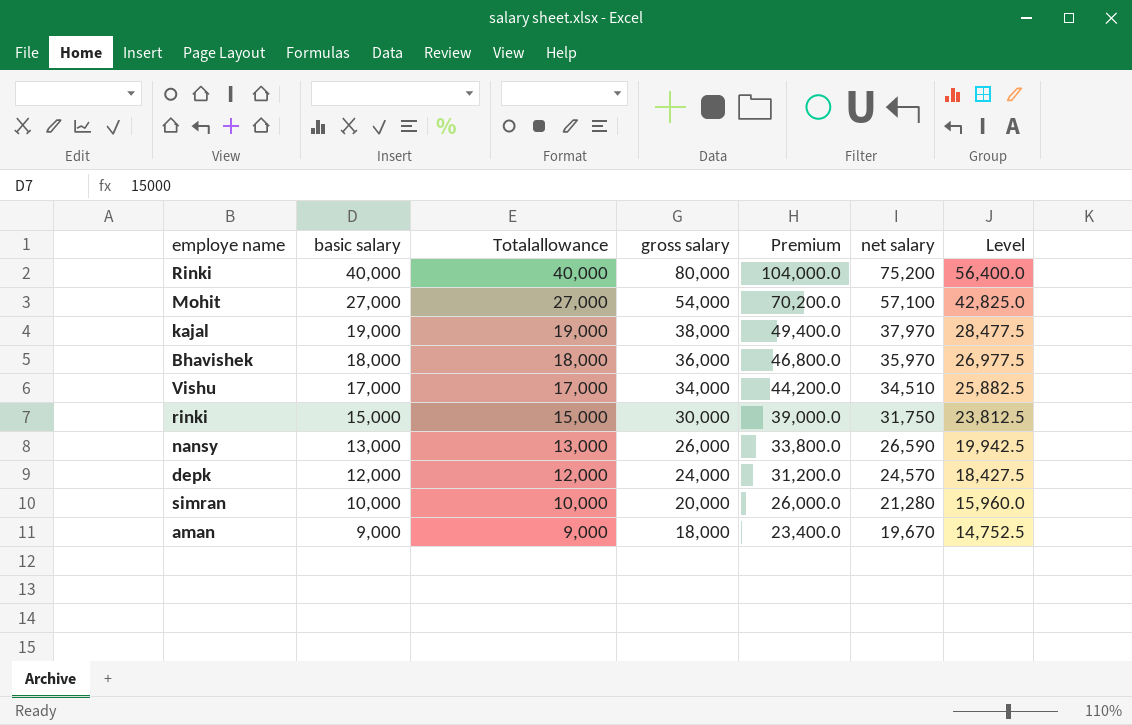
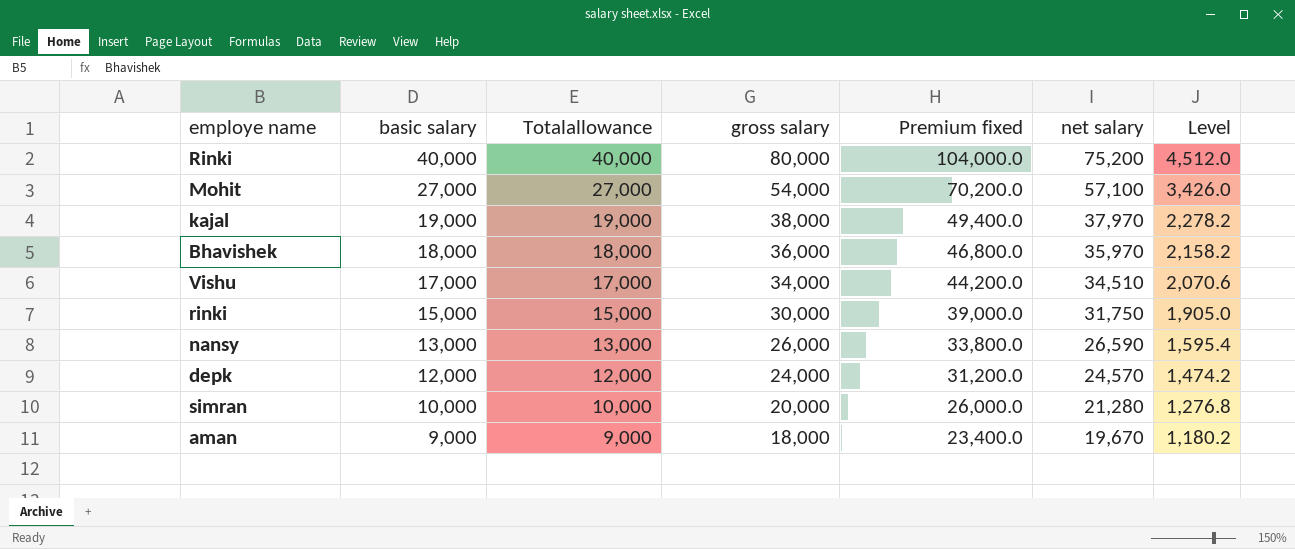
column name: Premium -> Premium fixed
column Level | formula: [net salary] * 0.75 -> [net salary] * 0.06

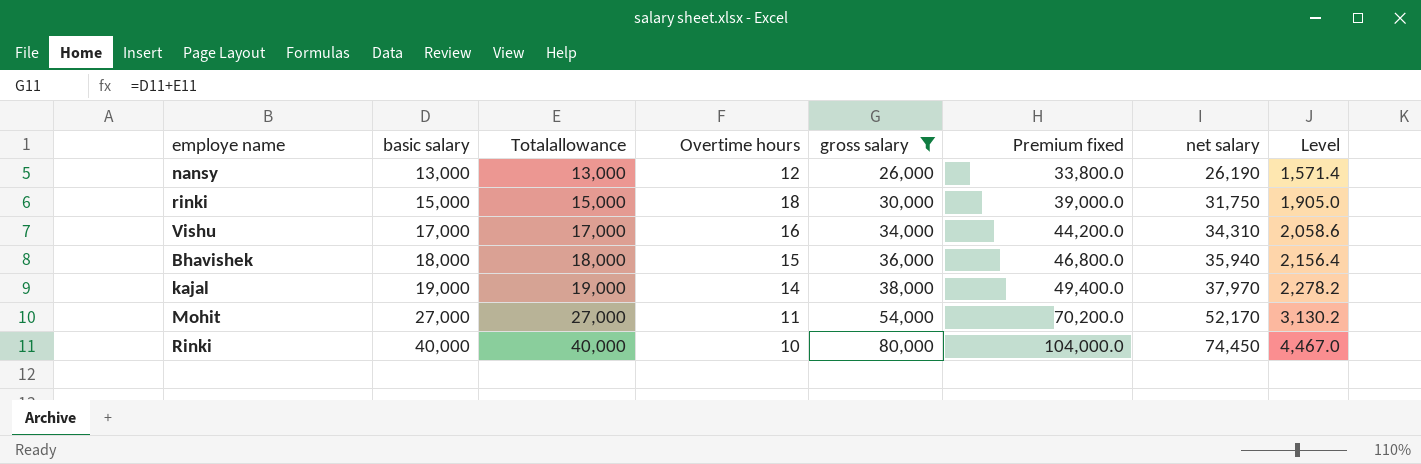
filter: none -> gross salary >= 26,000
row order: basic salary descending -> basic salary ascending
column Overtime hours | position: none -> 4
nansy | net salary: 26,590 -> 26,190
nansy | Level: 1,595.4 -> 1,571.4
Vishu | net salary: 34,510 -> 34,310
Vishu | Level: 2,070.6 -> 2,058.6
Bhavishek | net salary: 35,970 -> 35,940
Bhavishek | Level: 2,158.2 -> 2,156.4
Mohit | net salary: 57,100 -> 52,170
Mohit | Level: 3,426.0 -> 3,130.2
Rinki | net salary: 75,200 -> 74,450
Rinki | Level: 4,512.0 -> 4,467.0

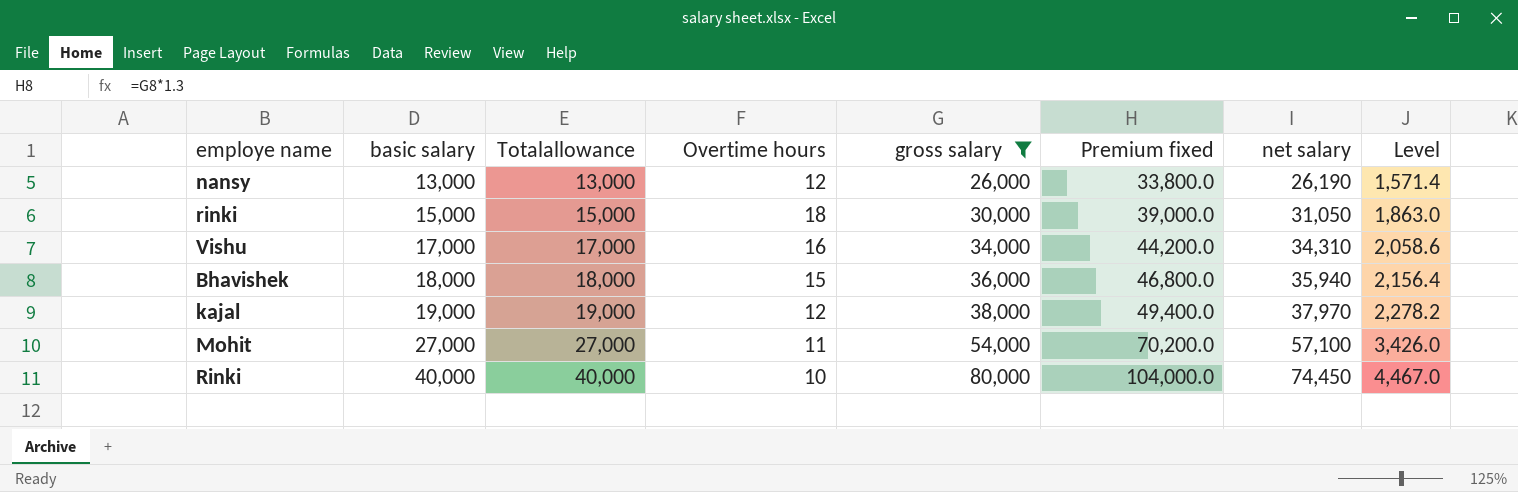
rinki | net salary: 31,750 -> 31,050
rinki | Level: 1,905.0 -> 1,863.0
kajal | Overtime hours: 14 -> 12
Mohit | net salary: 52,170 -> 57,100
Mohit | Level: 3,130.2 -> 3,426.0

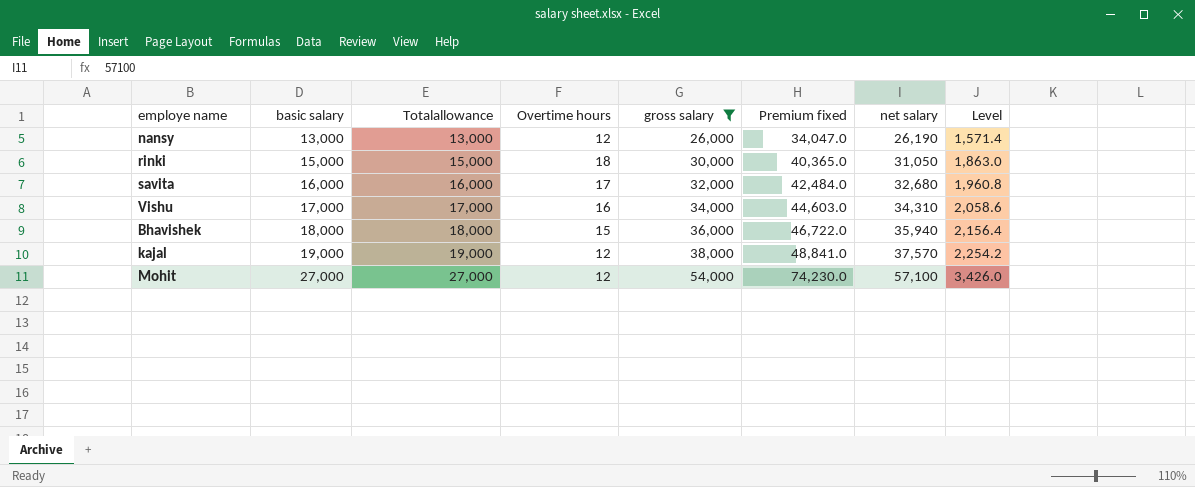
column Premium fixed | formula: [gross salary] * 1.3 -> [net salary] * 1.3
row Rinki: 40,000 | 40,000 | 10 | 80,000 | 104,000.0 | 74,450 | 4,467.0 -> none
row savita: none -> 16,000 | 16,000 | 17 | 32,000 | 42,484.0 | 32,680 | 1,960.8
kajal | net salary: 37,970 -> 37,570
kajal | Level: 2,278.2 -> 2,254.2
Mohit | Overtime hours: 11 -> 12

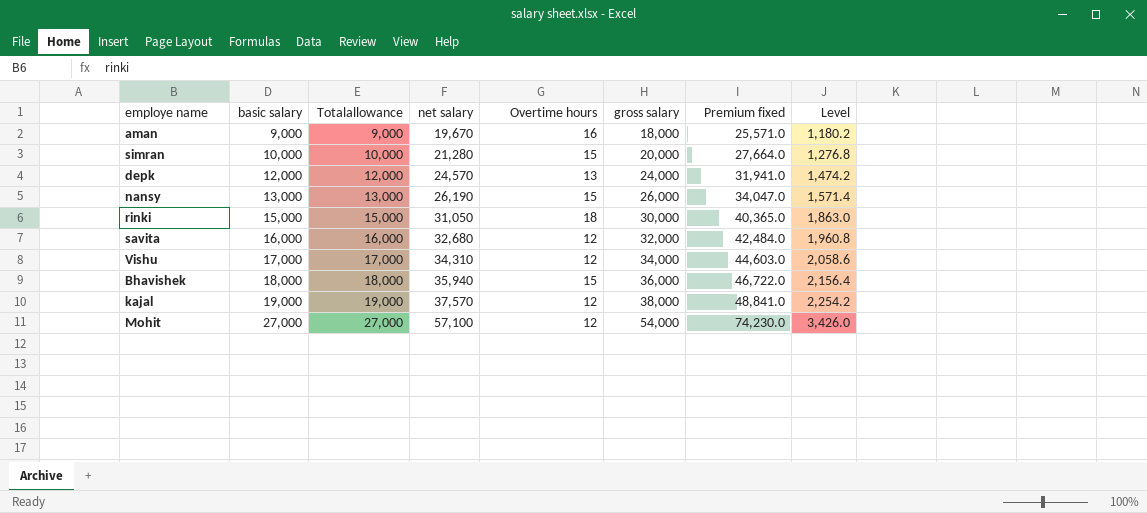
filter: gross salary >= 26,000 -> none
column net salary | position: 7 -> 4
nansy | Overtime hours: 12 -> 15
savita | Overtime hours: 17 -> 12
Vishu | Overtime hours: 16 -> 12

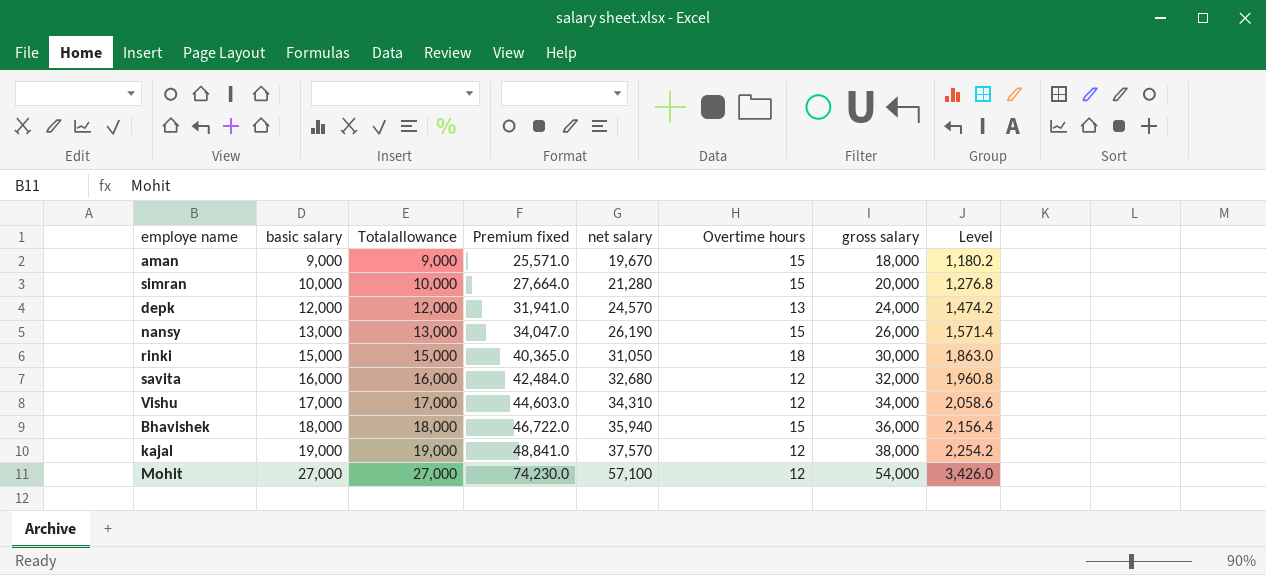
column Premium fixed | position: 7 -> 4
aman | Overtime hours: 16 -> 15

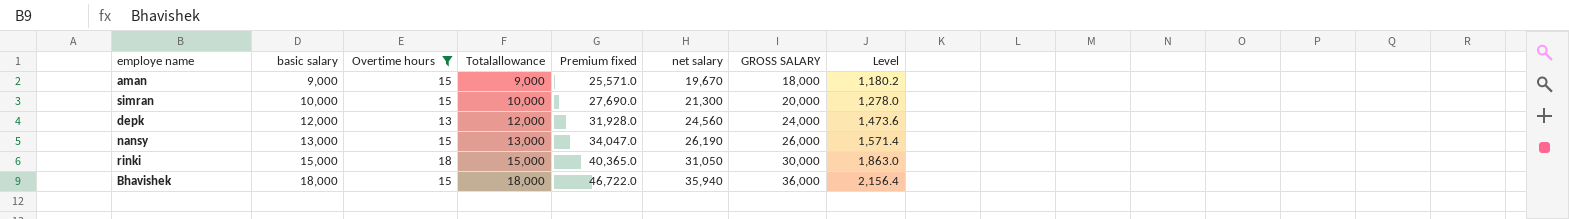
filter: none -> Overtime hours != 12
column Overtime hours | position: 6 -> 3
column name: gross salary -> GROSS SALARY
simran | Premium fixed: 27,664.0 -> 27,690.0
simran | net salary: 21,280 -> 21,300
simran | Level: 1,276.8 -> 1,278.0
depk | Premium fixed: 31,941.0 -> 31,928.0
depk | net salary: 24,570 -> 24,560
depk | Level: 1,474.2 -> 1,473.6

